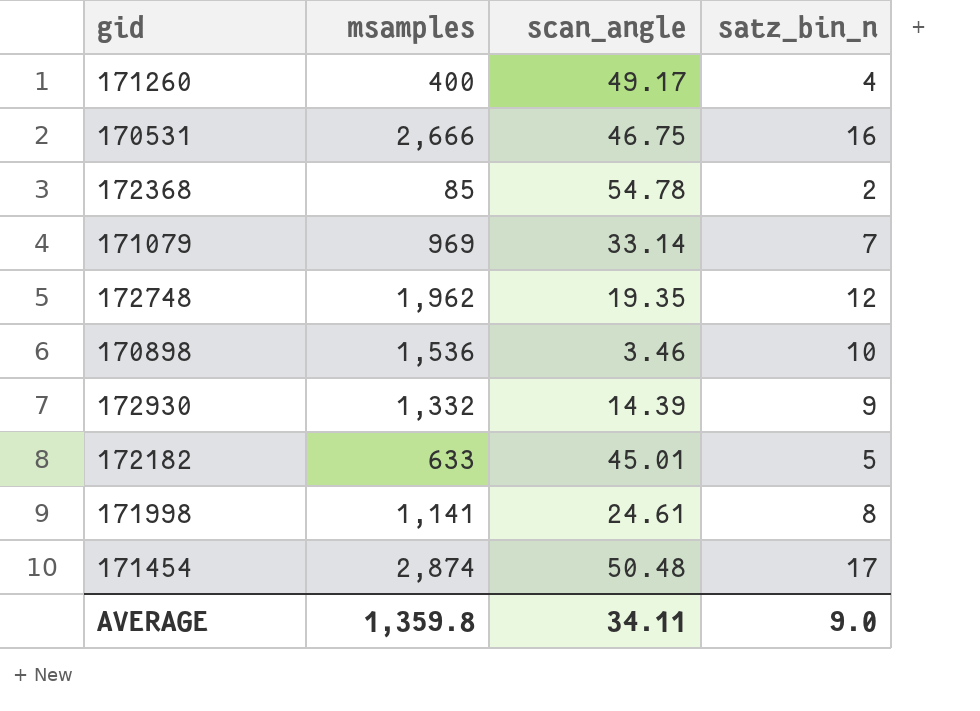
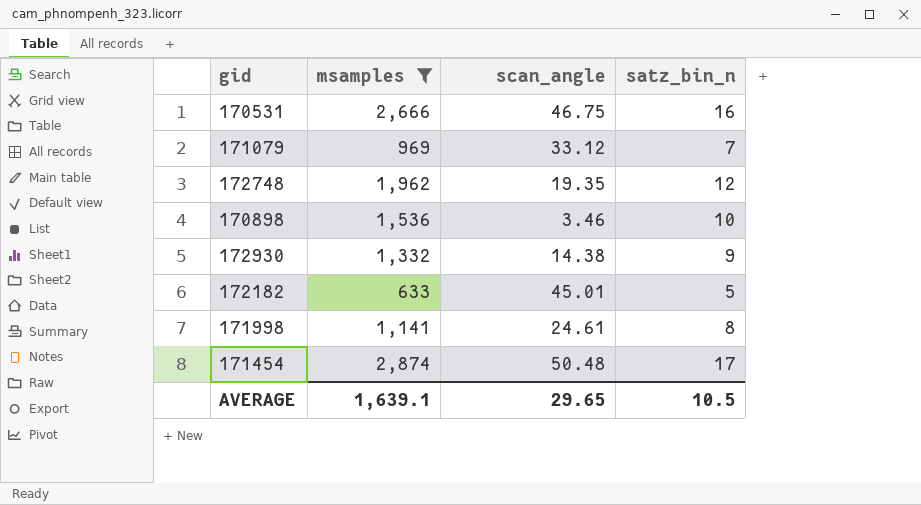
filter: none -> msamples >= 633
171079 | scan_angle: 33.14 -> 33.12
172930 | scan_angle: 14.39 -> 14.38
AVERAGE | msamples: 1,359.8 -> 1,639.1
AVERAGE | scan_angle: 34.11 -> 29.65
AVERAGE | satz_bin_n: 9.0 -> 10.5

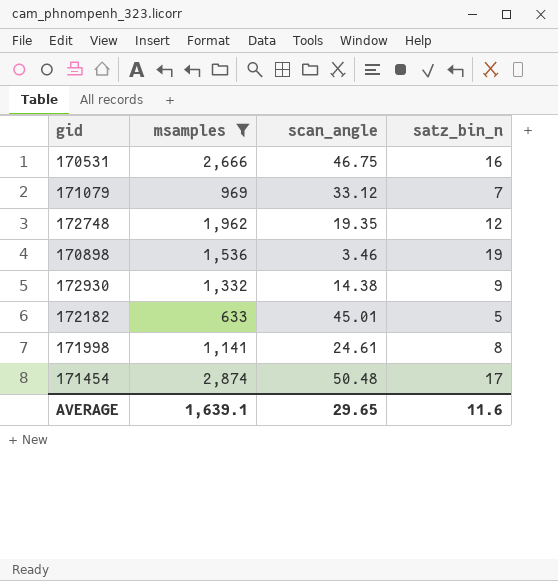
170898 | satz_bin_n: 10 -> 19
AVERAGE | satz_bin_n: 10.5 -> 11.6

